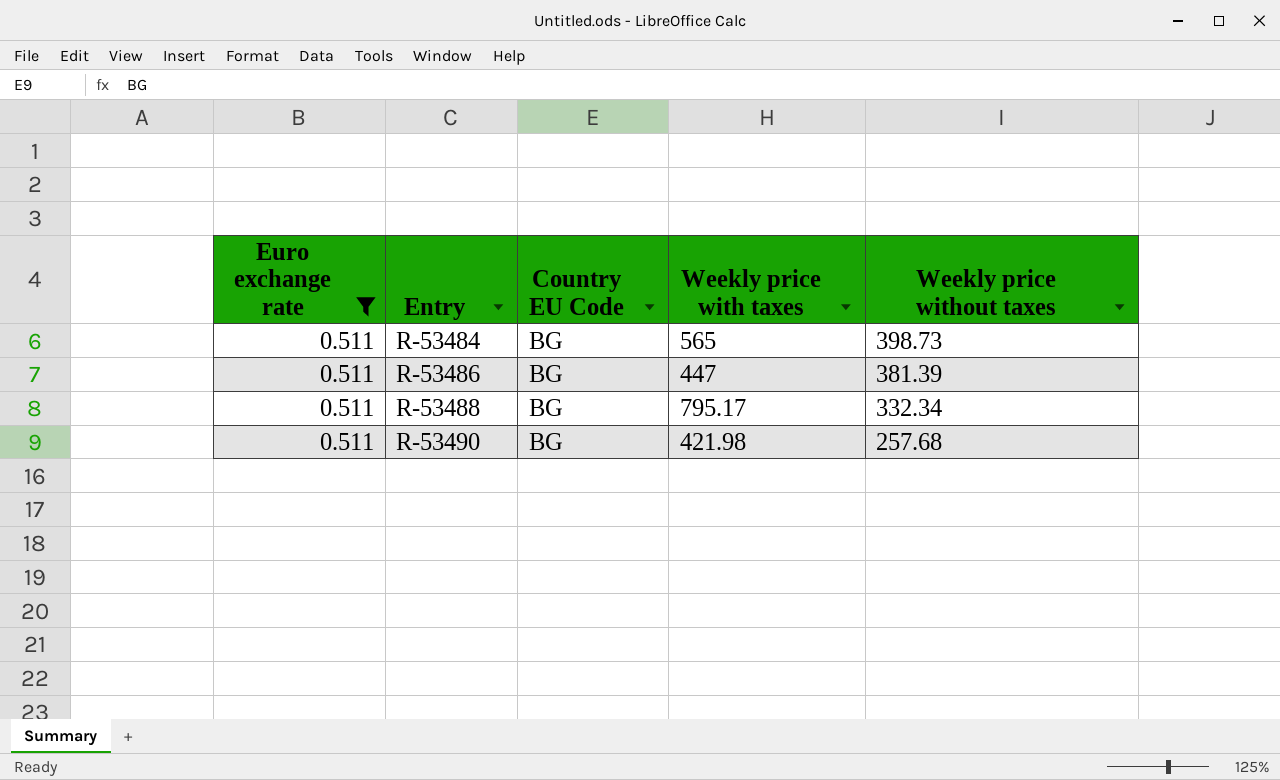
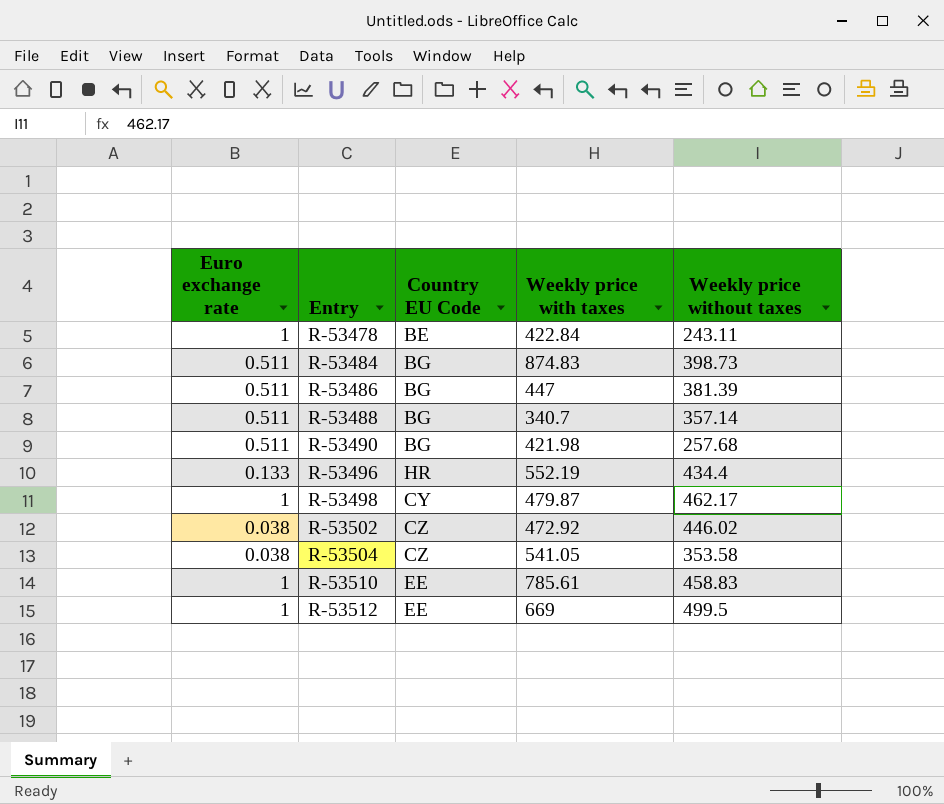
filter: Euro exchange rate = 0.511 -> none
R-53484 | Weekly price with taxes: 565 -> 874.83
R-53488 | Weekly price with taxes: 795.17 -> 340.7
R-53488 | Weekly price without taxes: 332.34 -> 357.14

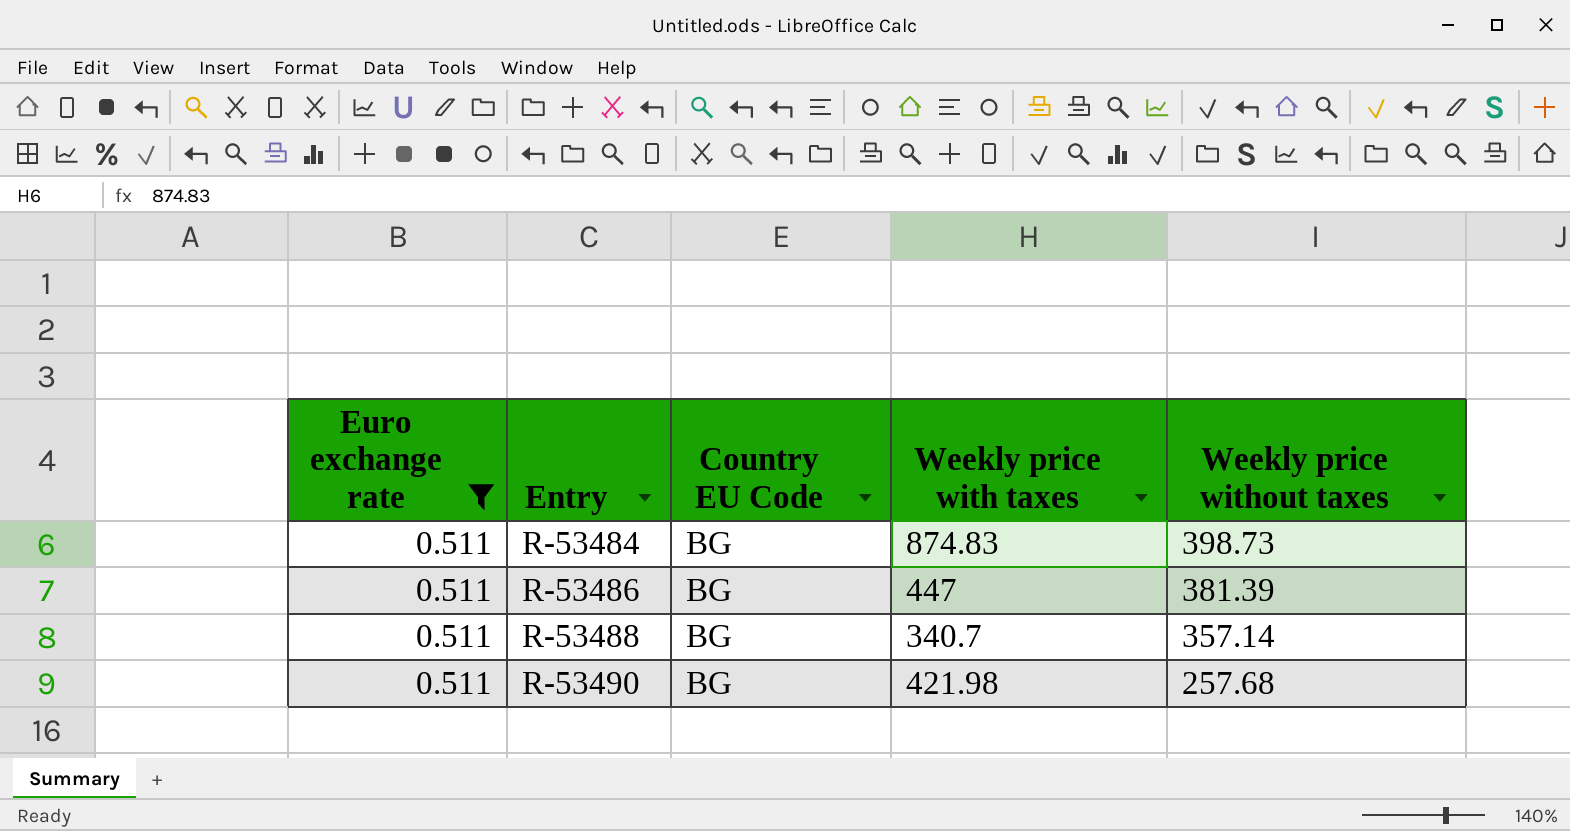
filter: none -> Euro exchange rate = 0.511

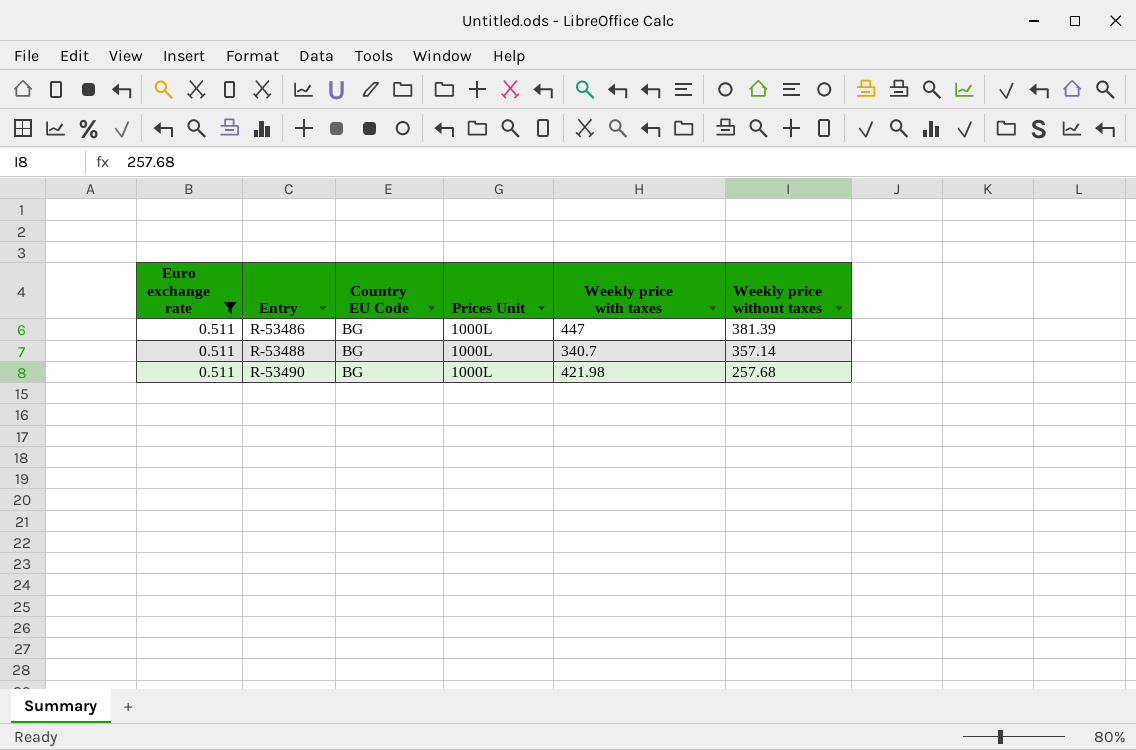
column Prices Unit | position: none -> 4
row R-53484: 0.511 | BG | 874.83 | 398.73 -> none

